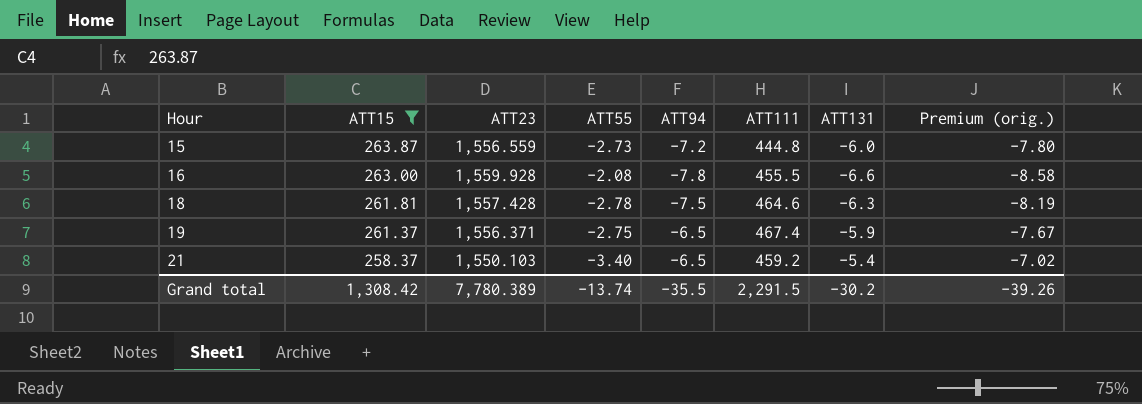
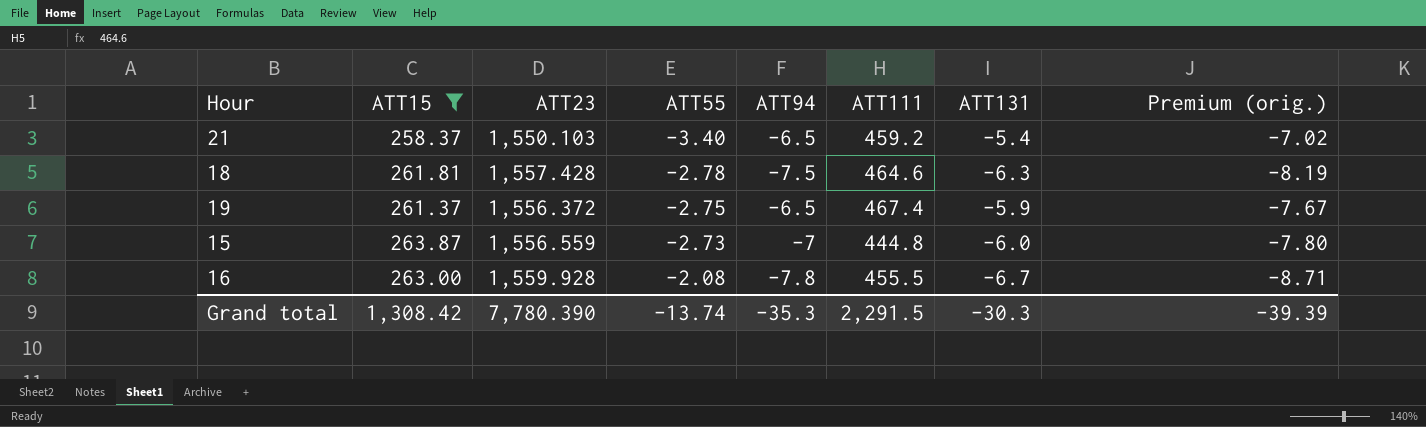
row order: Hour ascending -> ATT55 ascending
19 | ATT23: 1,556.371 -> 1,556.372
15 | ATT94: -7.2 -> -7
16 | ATT131: -6.6 -> -6.7
16 | Premium (orig.): -8.58 -> -8.71
Grand total | ATT23: 7,780.389 -> 7,780.390
Grand total | ATT94: -35.5 -> -35.3
Grand total | ATT131: -30.2 -> -30.3
Grand total | Premium (orig.): -39.26 -> -39.39

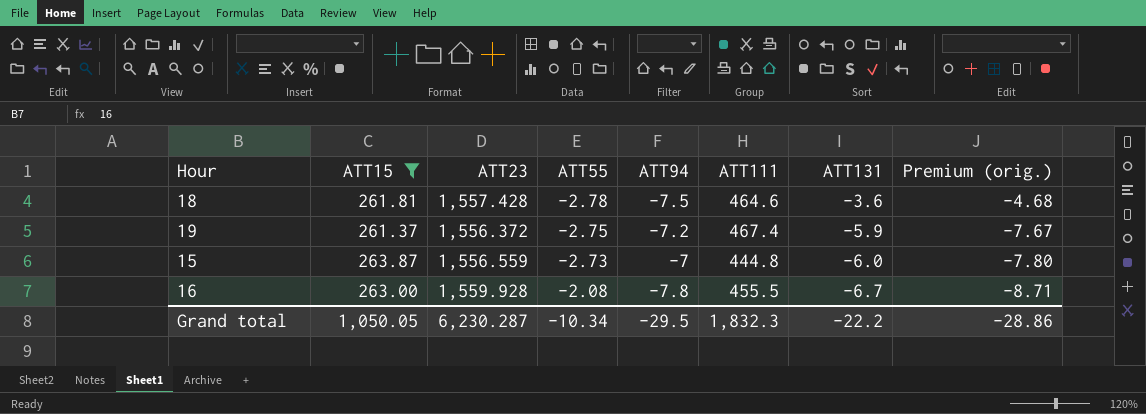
row 21: 258.37 | 1,550.103 | -3.40 | -6.5 | 459.2 | -5.4 | -7.02 -> none
18 | ATT131: -6.3 -> -3.6
18 | Premium (orig.): -8.19 -> -4.68
19 | ATT94: -6.5 -> -7.2
Grand total | ATT15: 1,308.42 -> 1,050.05
Grand total | ATT23: 7,780.390 -> 6,230.287
Grand total | ATT55: -13.74 -> -10.34
Grand total | ATT94: -35.3 -> -29.5
Grand total | ATT111: 2,291.5 -> 1,832.3
Grand total | ATT131: -30.3 -> -22.2
Grand total | Premium (orig.): -39.39 -> -28.86

